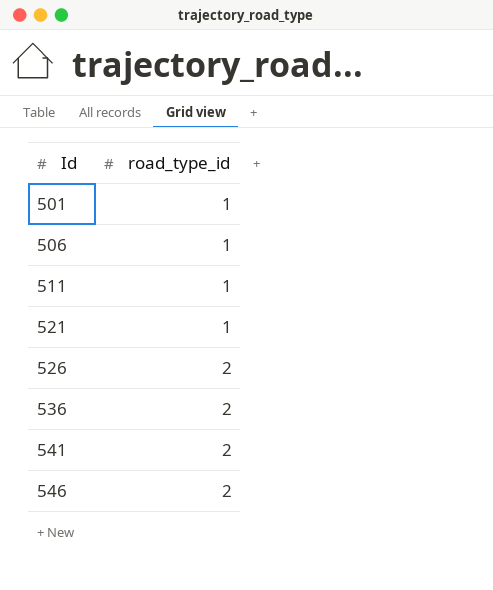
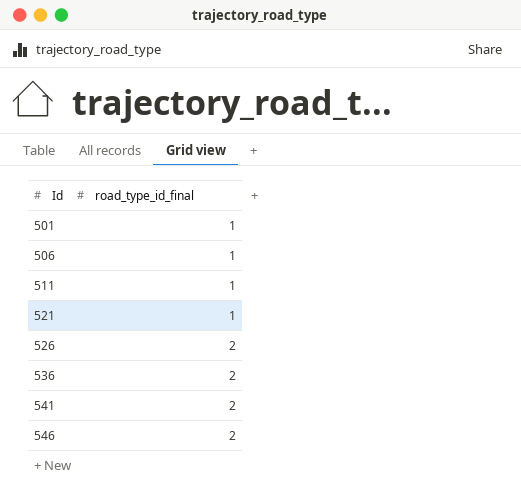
column name: road_type_id -> road_type_id_final

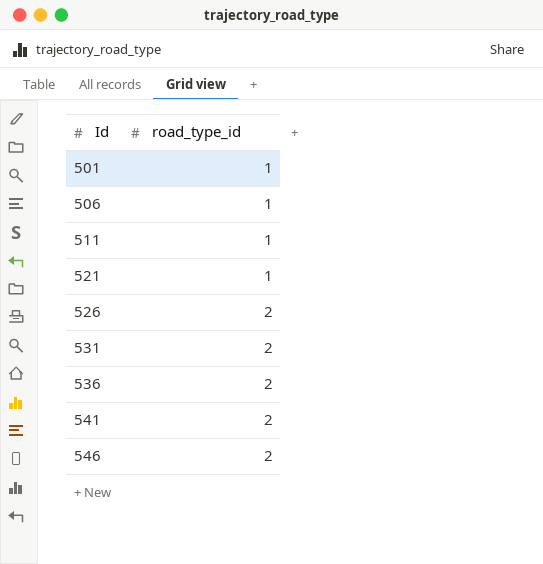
column name: road_type_id_final -> road_type_id
row 531: none -> 2

